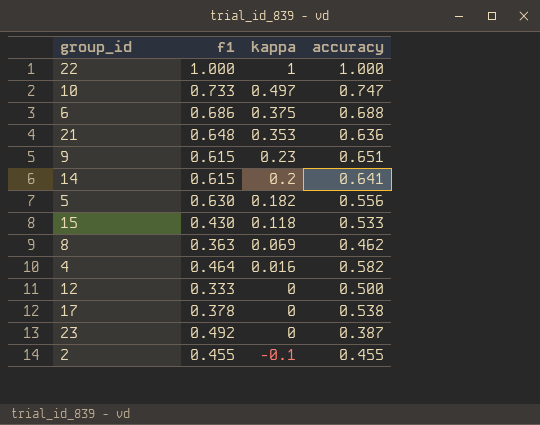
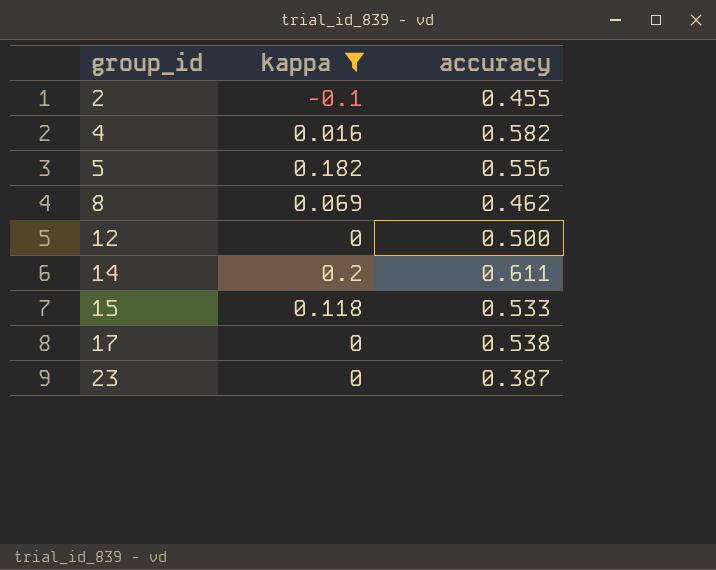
filter: none -> kappa <= 0.2
row order: kappa descending -> group_id ascending
column f1 | position: 2 -> none
14 | accuracy: 0.641 -> 0.611

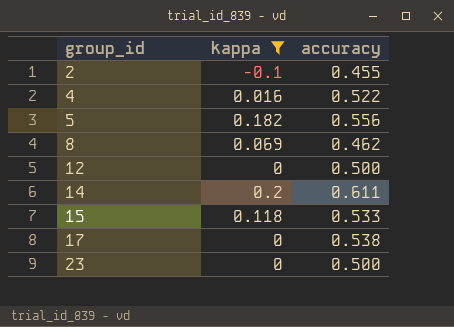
4 | accuracy: 0.582 -> 0.522
23 | accuracy: 0.387 -> 0.500

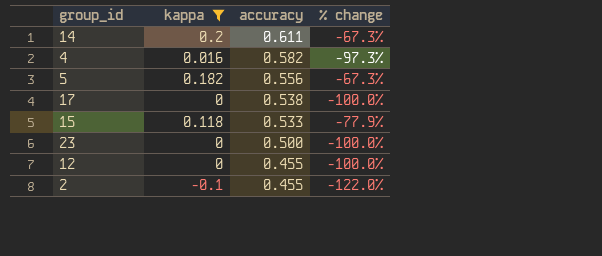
row order: group_id ascending -> accuracy descending
column % change | formula: none -> ([kappa] - [accuracy]) / [accuracy]
row 8: 0.069 | 0.462 -> none
4 | accuracy: 0.522 -> 0.582
12 | accuracy: 0.500 -> 0.455

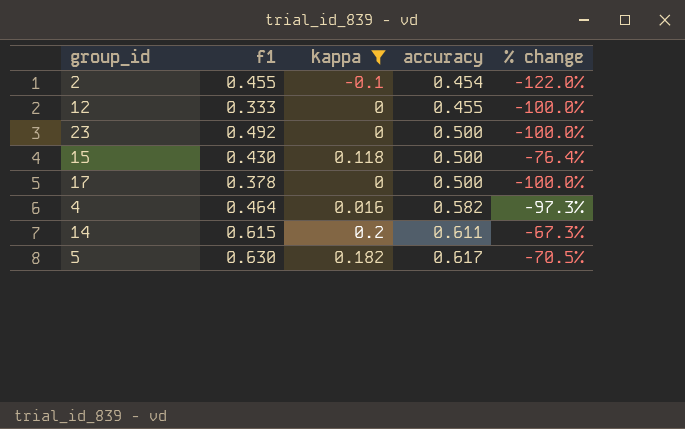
row order: accuracy descending -> accuracy ascending
column f1 | position: none -> 2
2 | accuracy: 0.455 -> 0.454
15 | accuracy: 0.533 -> 0.500
15 | % change: -77.9% -> -76.4%
17 | accuracy: 0.538 -> 0.500
5 | accuracy: 0.556 -> 0.617
5 | % change: -67.3% -> -70.5%

